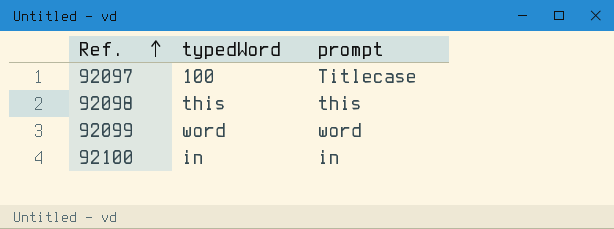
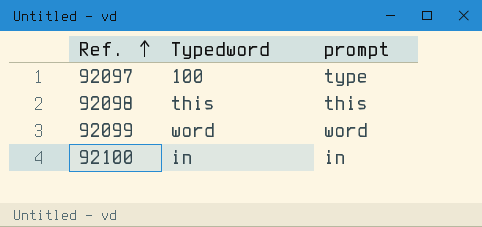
column name: typedWord -> Typedword
92097 | prompt: Titlecase -> type

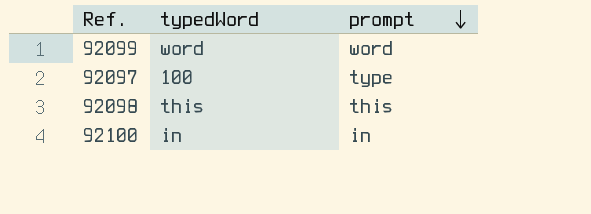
row order: Ref. ascending -> prompt descending
column name: Typedword -> typedWord

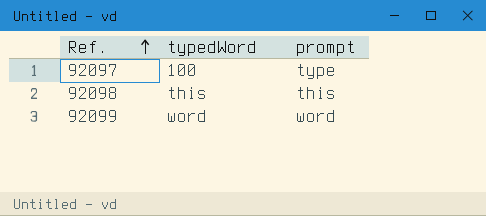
row order: prompt descending -> Ref. ascending
row 92100: in | in -> none

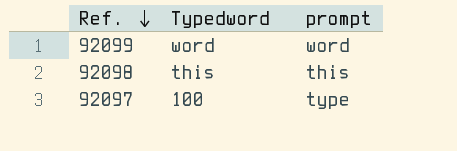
row order: Ref. ascending -> Ref. descending
column name: typedWord -> Typedword

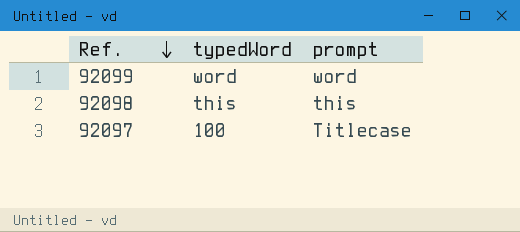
column name: Typedword -> typedWord
92097 | prompt: type -> Titlecase

